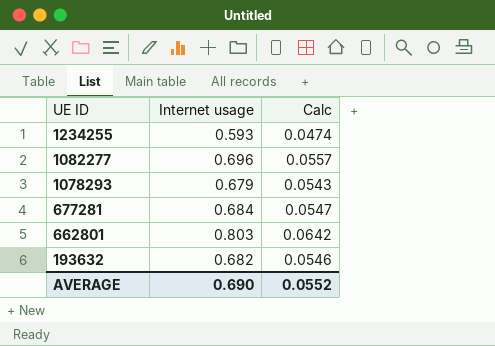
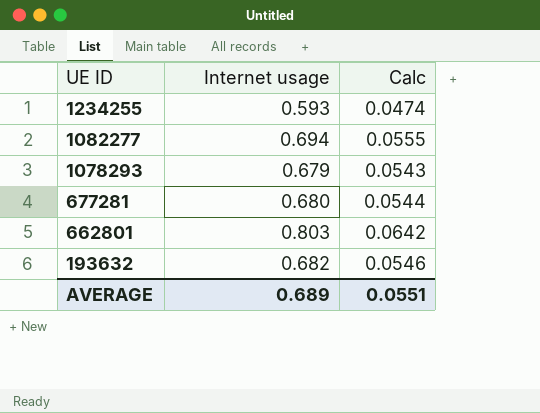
1082277 | Internet usage: 0.696 -> 0.694
1082277 | Calc: 0.0557 -> 0.0555
677281 | Internet usage: 0.684 -> 0.680
677281 | Calc: 0.0547 -> 0.0544
AVERAGE | Internet usage: 0.690 -> 0.689
AVERAGE | Calc: 0.0552 -> 0.0551

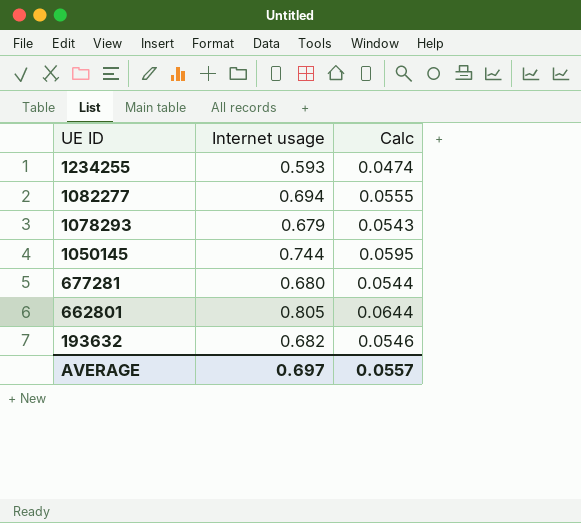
row 1050145: none -> 0.744 | 0.0595
662801 | Internet usage: 0.803 -> 0.805
662801 | Calc: 0.0642 -> 0.0644
AVERAGE | Internet usage: 0.689 -> 0.697
AVERAGE | Calc: 0.0551 -> 0.0557

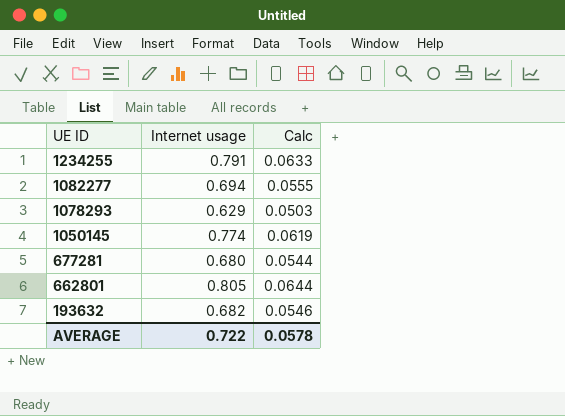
1234255 | Internet usage: 0.593 -> 0.791
1234255 | Calc: 0.0474 -> 0.0633
1078293 | Internet usage: 0.679 -> 0.629
1078293 | Calc: 0.0543 -> 0.0503
1050145 | Internet usage: 0.744 -> 0.774
1050145 | Calc: 0.0595 -> 0.0619
AVERAGE | Internet usage: 0.697 -> 0.722
AVERAGE | Calc: 0.0557 -> 0.0578

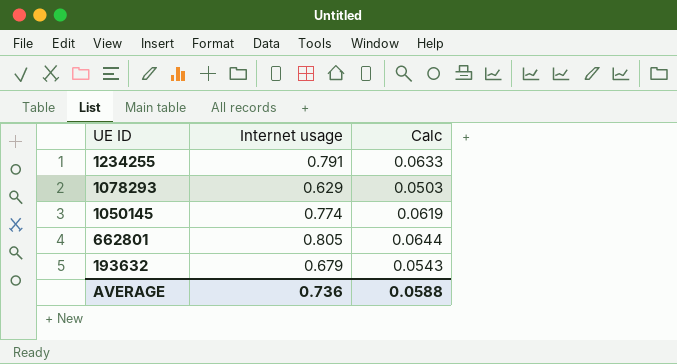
row 1082277: 0.694 | 0.0555 -> none
row 677281: 0.680 | 0.0544 -> none
193632 | Internet usage: 0.682 -> 0.679
193632 | Calc: 0.0546 -> 0.0543
AVERAGE | Internet usage: 0.722 -> 0.736
AVERAGE | Calc: 0.0578 -> 0.0588

